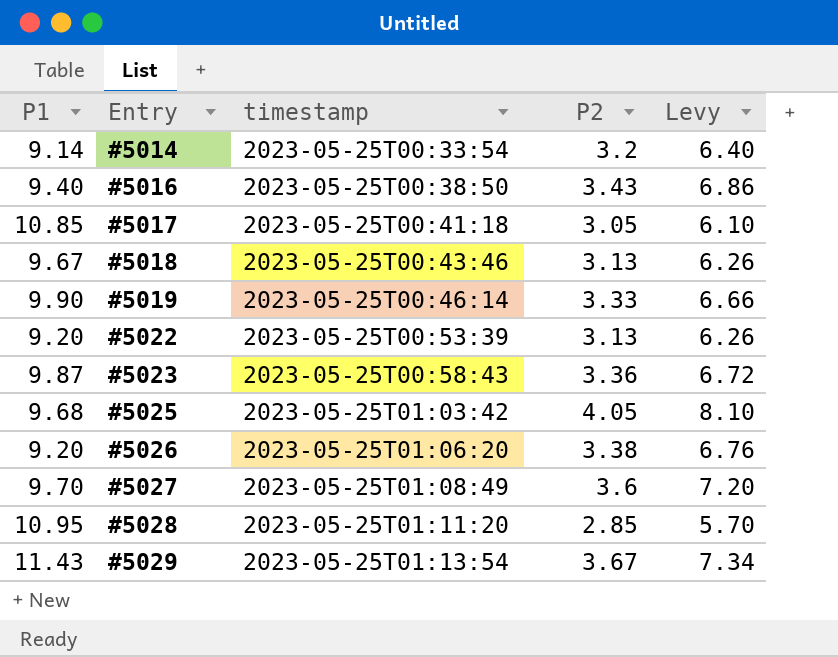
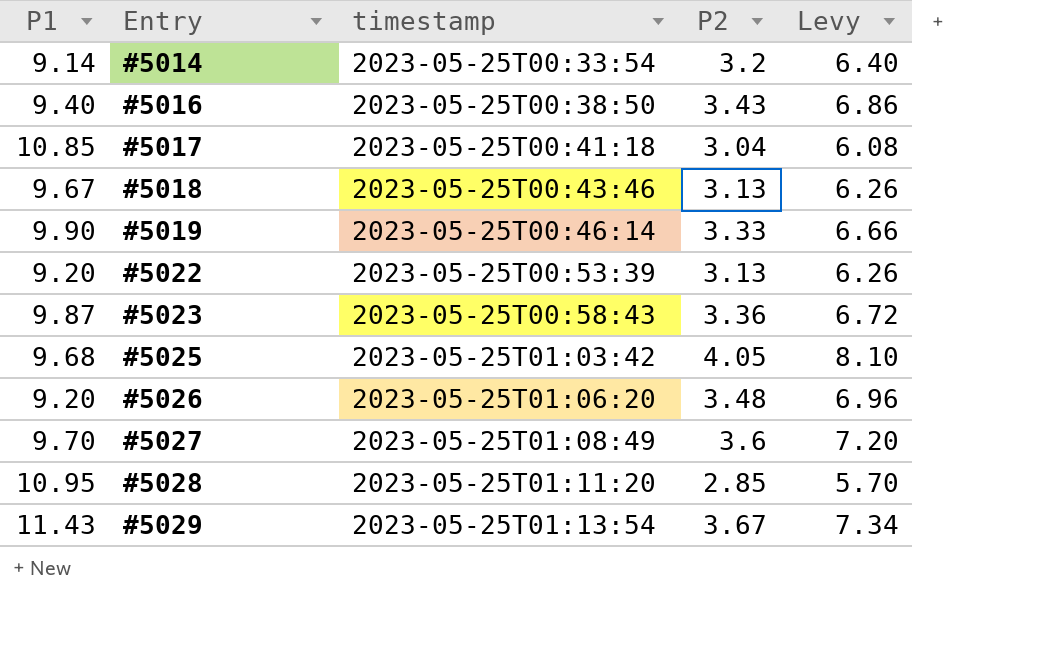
#5017 | P2: 3.05 -> 3.04
#5017 | Levy: 6.10 -> 6.08
#5026 | P2: 3.38 -> 3.48
#5026 | Levy: 6.76 -> 6.96

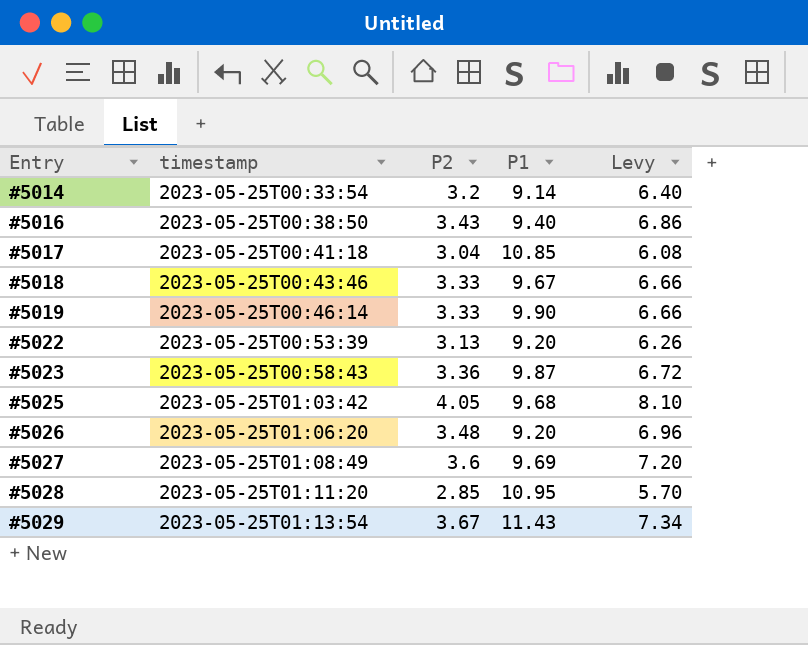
column P1 | position: 1 -> 4
#5018 | P2: 3.13 -> 3.33
#5018 | Levy: 6.26 -> 6.66
#5027 | P1: 9.70 -> 9.69

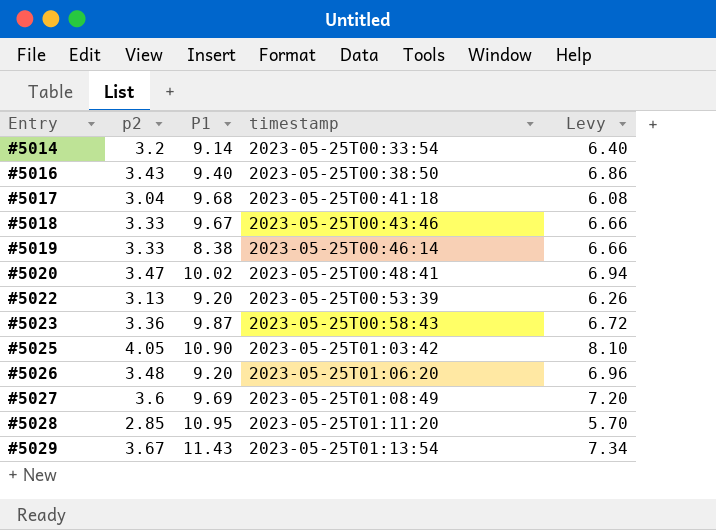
column name: P2 -> p2
column timestamp | position: 2 -> 4
#5017 | P1: 10.85 -> 9.68
#5019 | P1: 9.90 -> 8.38
row #5020: none -> 3.47 | 10.02 | 2023-05-25T00:48:41 | 6.94
#5025 | P1: 9.68 -> 10.90

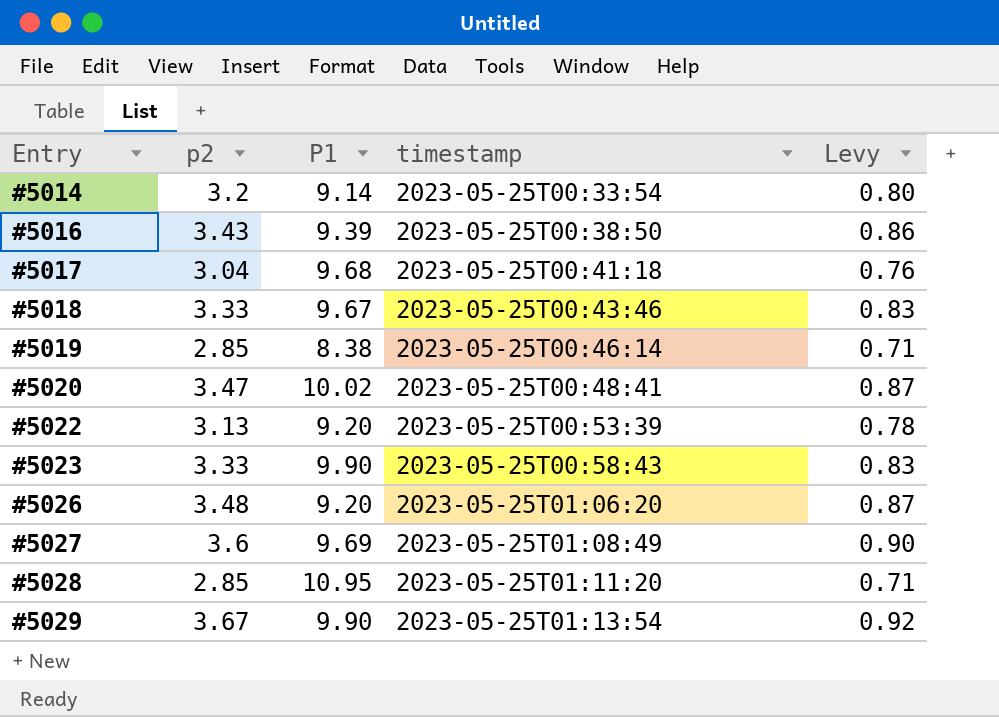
column Levy | formula: [p2] * 2 -> [p2] * 0.25
row #5025: 4.05 | 10.90 | 2023-05-25T01:03:42 | 8.10 -> none
#5016 | P1: 9.40 -> 9.39
#5019 | p2: 3.33 -> 2.85
#5023 | p2: 3.36 -> 3.33
#5023 | P1: 9.87 -> 9.90
#5029 | P1: 11.43 -> 9.90

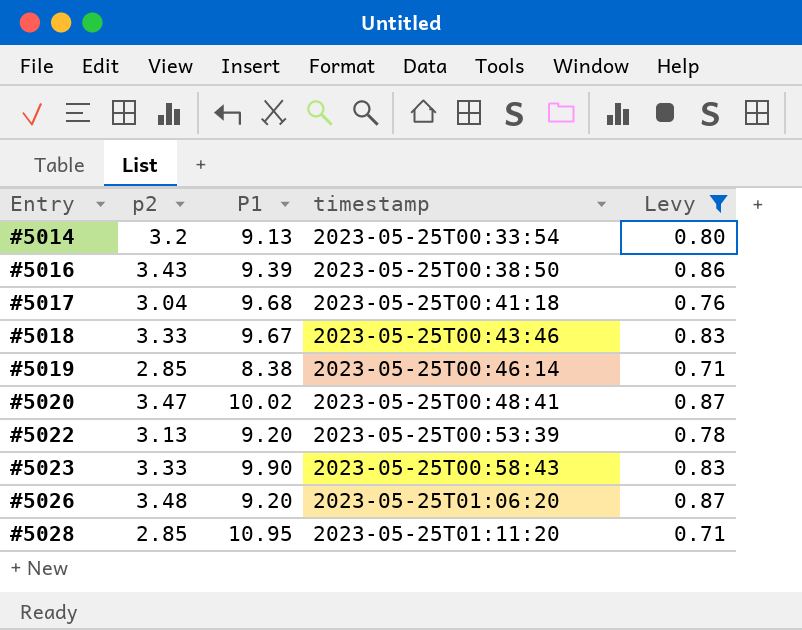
filter: none -> Levy <= 0.87
#5014 | P1: 9.14 -> 9.13

